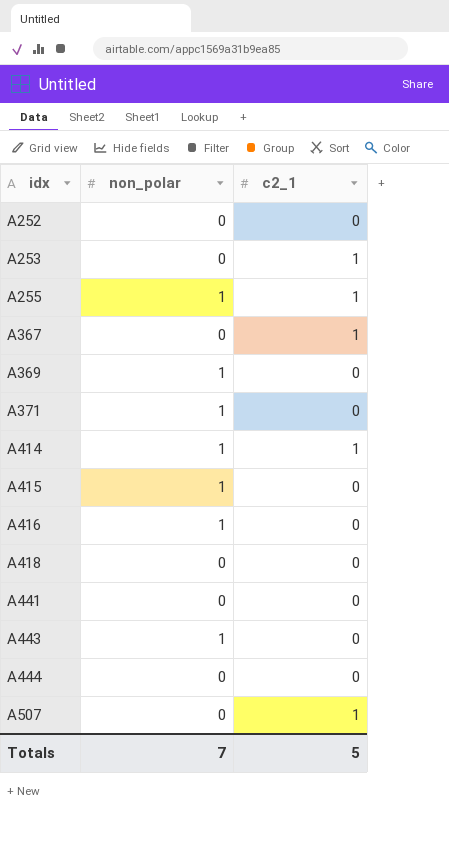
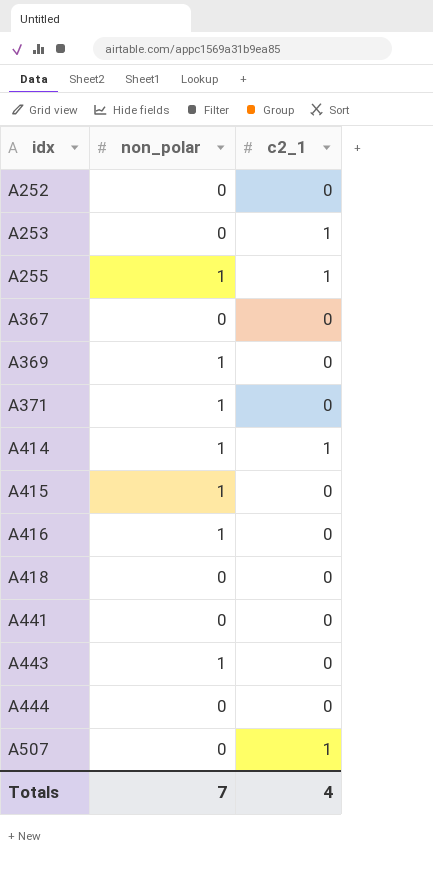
A367 | c2_1: 1 -> 0
Totals | c2_1: 5 -> 4

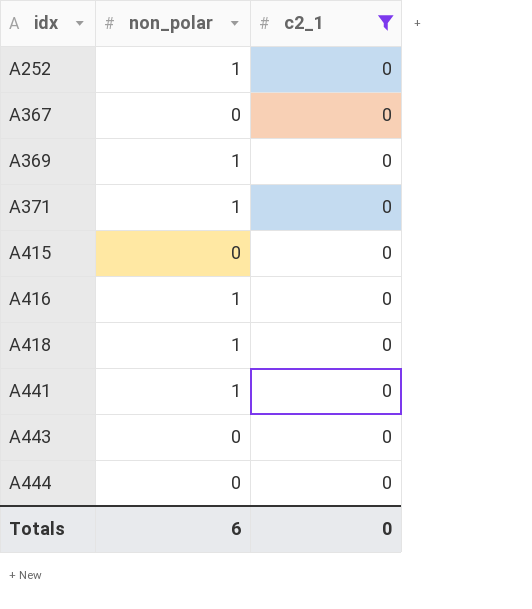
filter: none -> c2_1 = 0
A252 | non_polar: 0 -> 1
A415 | non_polar: 1 -> 0
A418 | non_polar: 0 -> 1
A441 | non_polar: 0 -> 1
A443 | non_polar: 1 -> 0
Totals | non_polar: 7 -> 6
Totals | c2_1: 4 -> 0

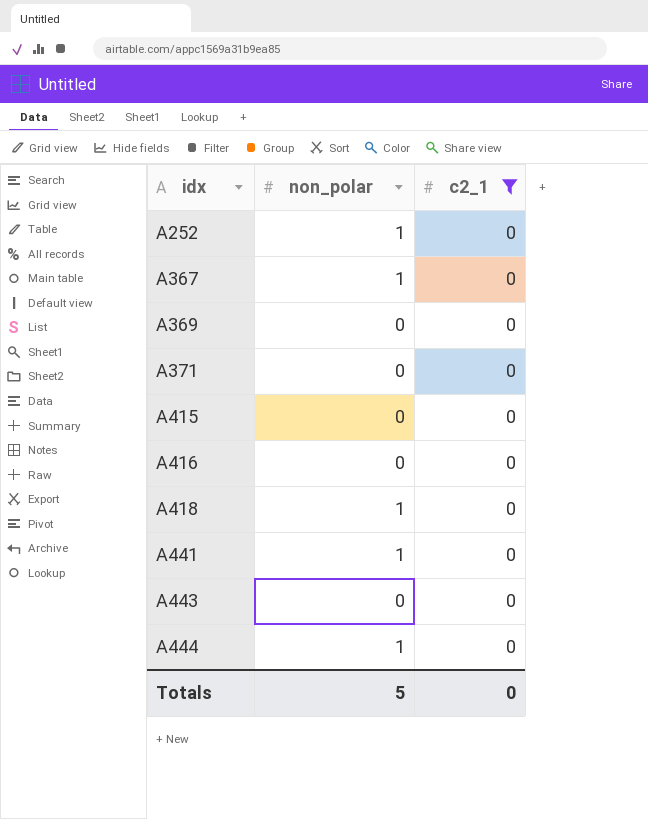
A367 | non_polar: 0 -> 1
A369 | non_polar: 1 -> 0
A371 | non_polar: 1 -> 0
A416 | non_polar: 1 -> 0
A444 | non_polar: 0 -> 1
Totals | non_polar: 6 -> 5

